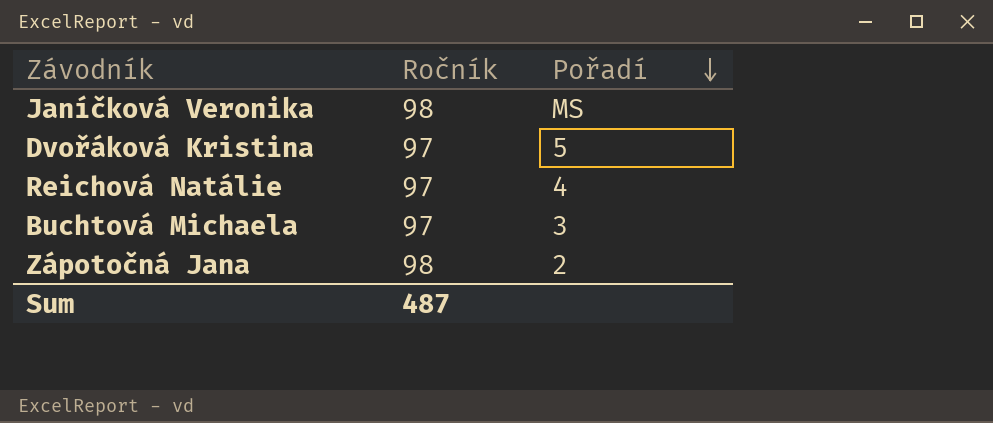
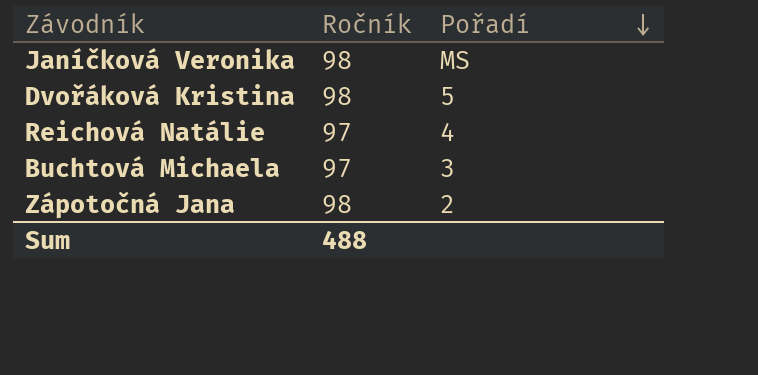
Dvořáková Kristina | Ročník: 97 -> 98
Sum | Ročník: 487 -> 488

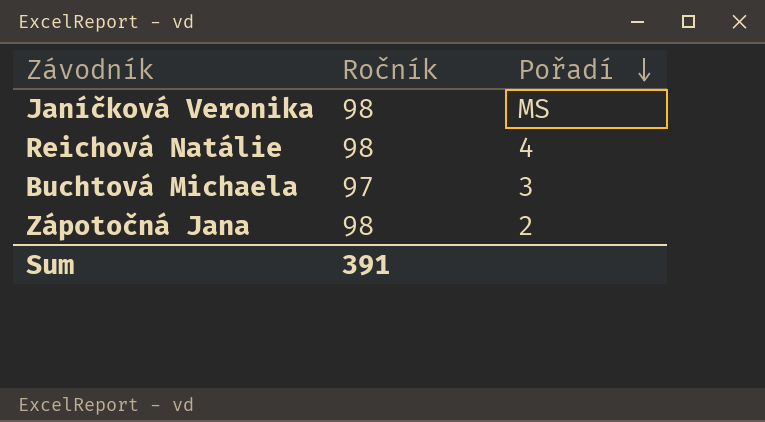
row Dvořáková Kristina: 98 | 5 -> none
Reichová Natálie | Ročník: 97 -> 98
Sum | Ročník: 488 -> 391

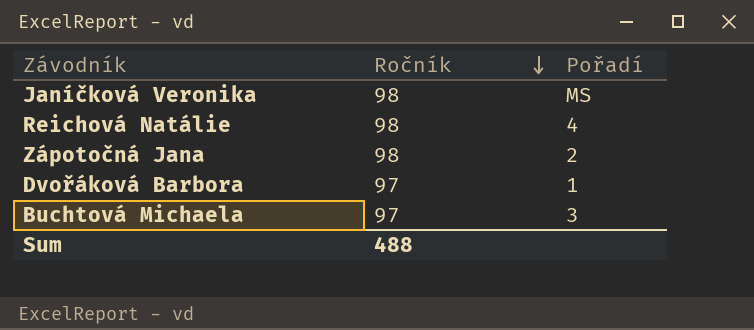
row order: Pořadí descending -> Ročník descending
row Dvořáková Barbora: none -> 97 | 1
Sum | Ročník: 391 -> 488

